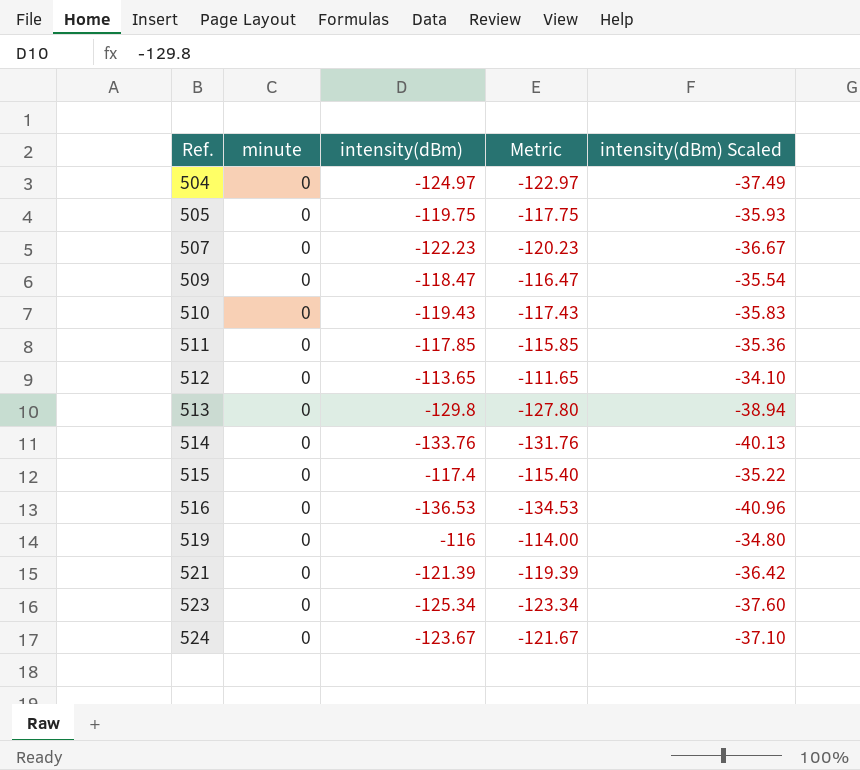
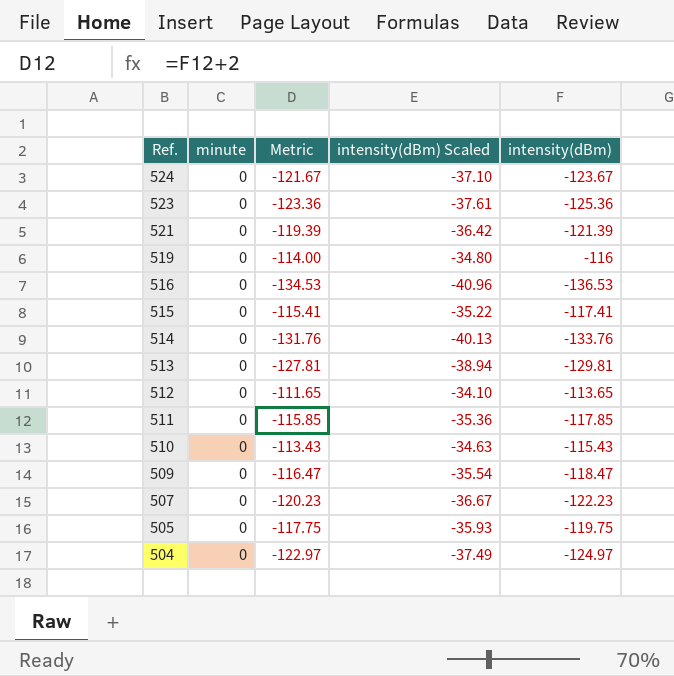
row order: Ref. ascending -> Ref. descending
column intensity(dBm) | position: 3 -> 5
523 | Metric: -123.34 -> -123.36
523 | intensity(dBm) Scaled: -37.60 -> -37.61
523 | intensity(dBm): -125.34 -> -125.36
515 | Metric: -115.40 -> -115.41
515 | intensity(dBm): -117.4 -> -117.41
513 | Metric: -127.80 -> -127.81
513 | intensity(dBm): -129.8 -> -129.81
510 | Metric: -117.43 -> -113.43
510 | intensity(dBm) Scaled: -35.83 -> -34.63
510 | intensity(dBm): -119.43 -> -115.43

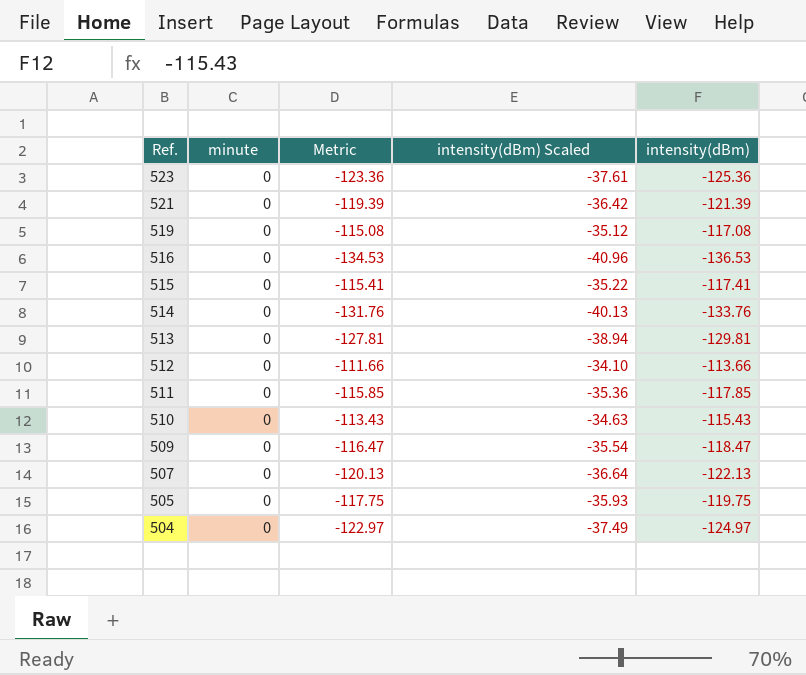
row 524: 0 | -121.67 | -37.10 | -123.67 -> none
519 | Metric: -114.00 -> -115.08
519 | intensity(dBm) Scaled: -34.80 -> -35.12
519 | intensity(dBm): -116 -> -117.08
512 | Metric: -111.65 -> -111.66
512 | intensity(dBm): -113.65 -> -113.66
507 | Metric: -120.23 -> -120.13
507 | intensity(dBm) Scaled: -36.67 -> -36.64
507 | intensity(dBm): -122.23 -> -122.13

